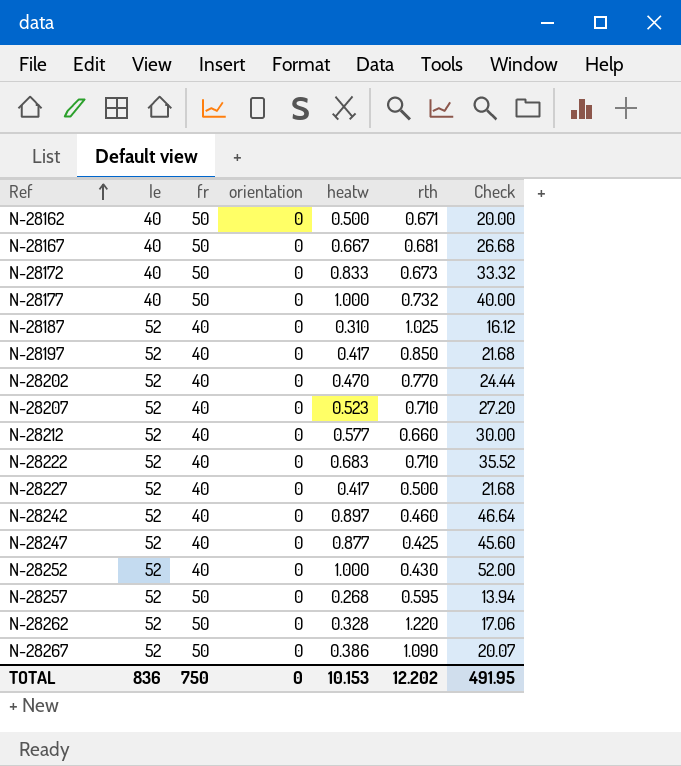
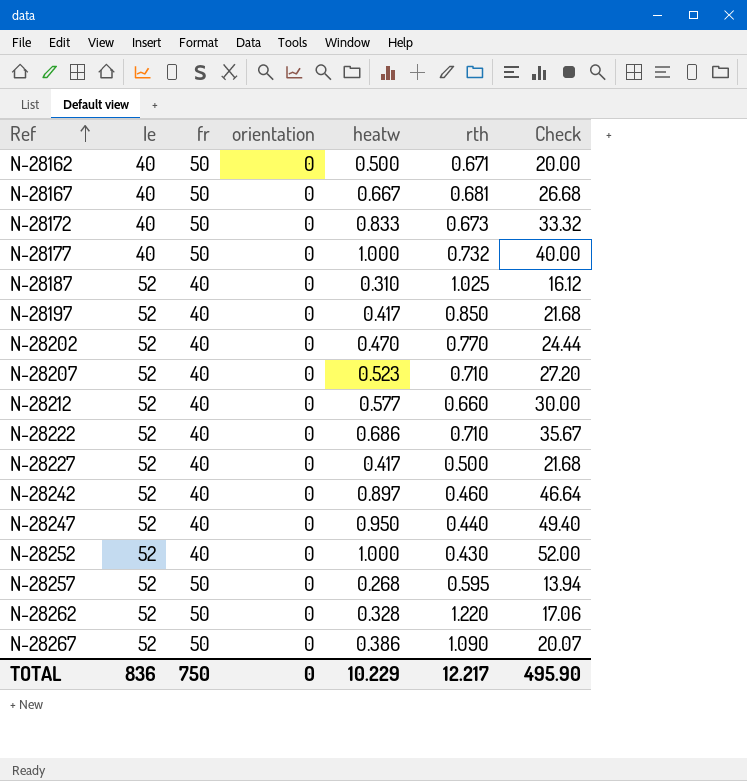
N-28222 | heatw: 0.683 -> 0.686
N-28222 | Check: 35.52 -> 35.67
N-28247 | heatw: 0.877 -> 0.950
N-28247 | rth: 0.425 -> 0.440
N-28247 | Check: 45.60 -> 49.40
TOTAL | heatw: 10.153 -> 10.229
TOTAL | rth: 12.202 -> 12.217
TOTAL | Check: 491.95 -> 495.90

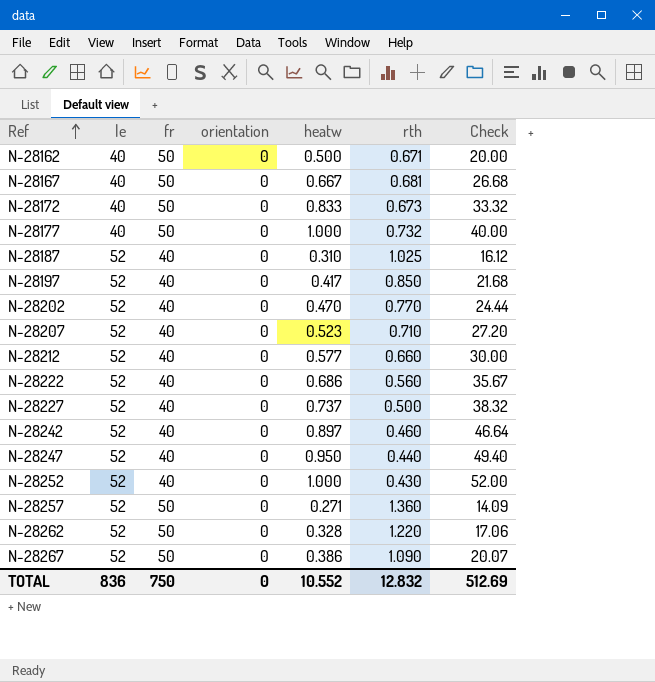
N-28222 | rth: 0.710 -> 0.560
N-28227 | heatw: 0.417 -> 0.737
N-28227 | Check: 21.68 -> 38.32
N-28257 | heatw: 0.268 -> 0.271
N-28257 | rth: 0.595 -> 1.360
N-28257 | Check: 13.94 -> 14.09
TOTAL | heatw: 10.229 -> 10.552
TOTAL | rth: 12.217 -> 12.832
TOTAL | Check: 495.90 -> 512.69

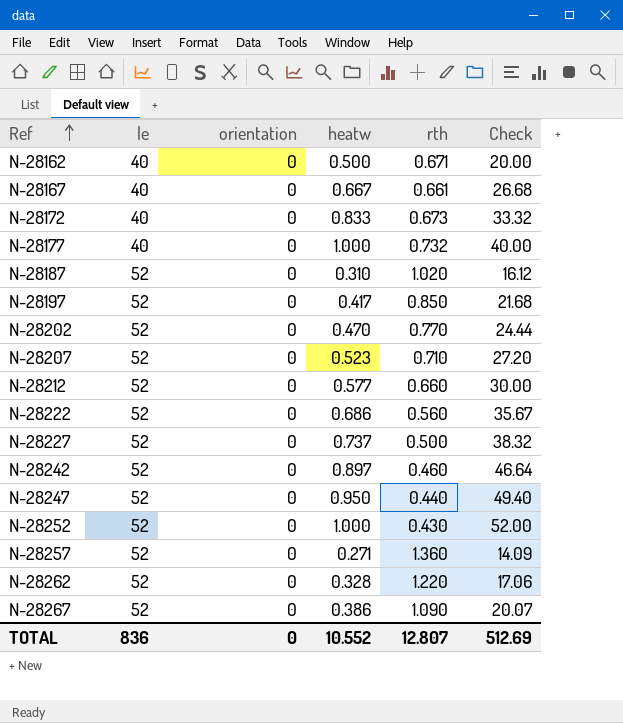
column fr | position: 3 -> none
N-28167 | rth: 0.681 -> 0.661
N-28187 | rth: 1.025 -> 1.020
TOTAL | rth: 12.832 -> 12.807

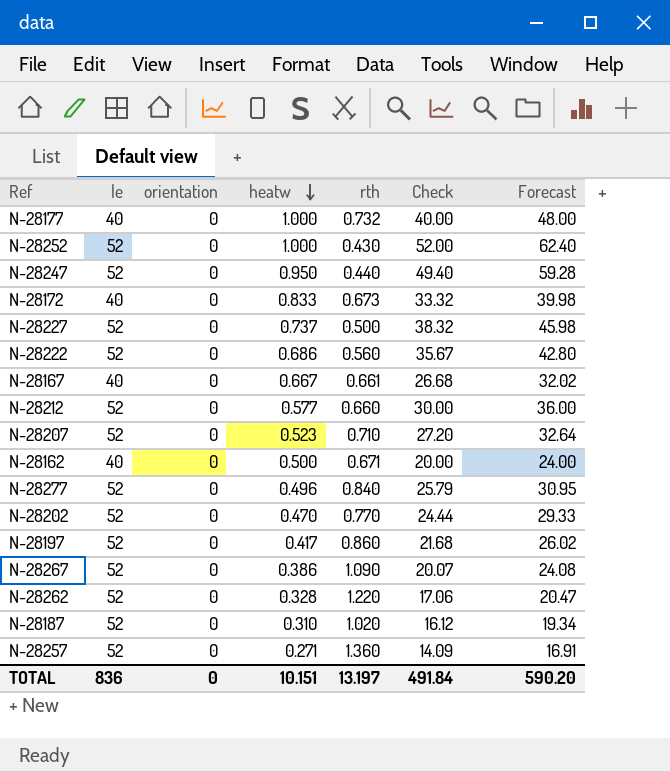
row order: Ref ascending -> heatw descending
column Forecast | formula: none -> [Check] * 1.2
row N-28242: 52 | 0 | 0.897 | 0.460 | 46.64 -> none
row N-28277: none -> 52 | 0 | 0.496 | 0.840 | 25.79 | 30.95
N-28197 | rth: 0.850 -> 0.860
TOTAL | heatw: 10.552 -> 10.151
TOTAL | rth: 12.807 -> 13.197
TOTAL | Check: 512.69 -> 491.84

